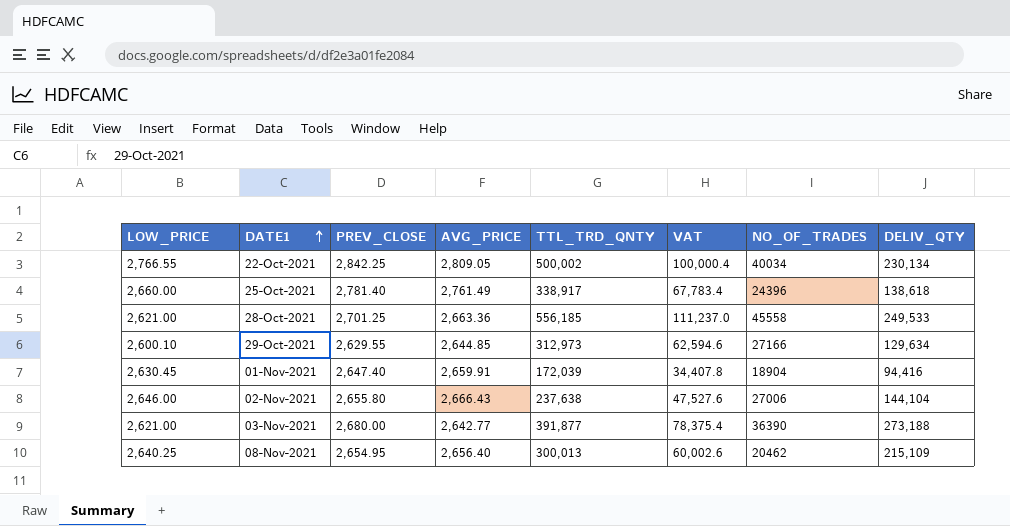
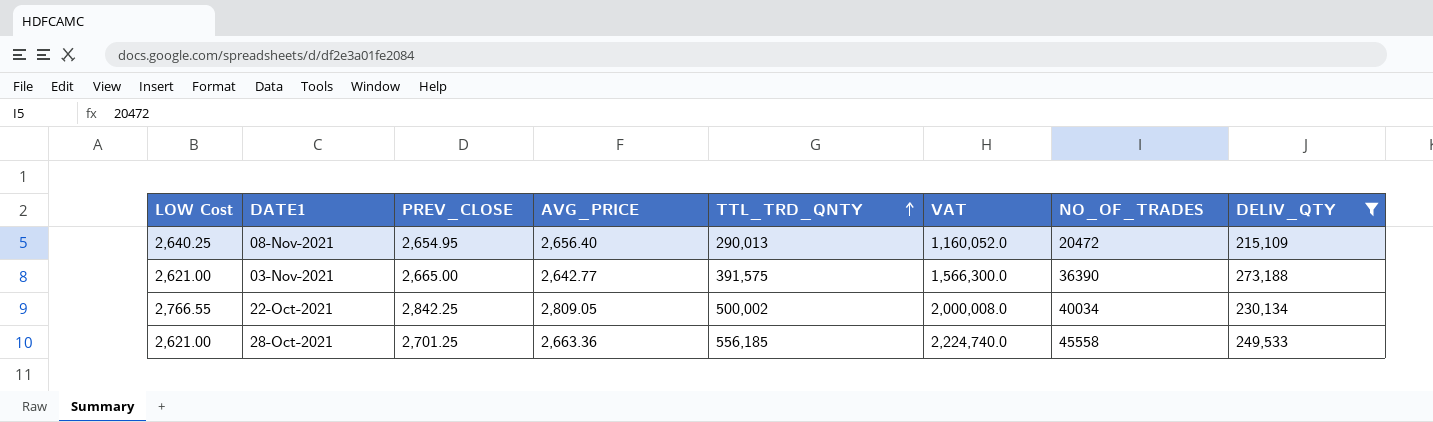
filter: none -> DELIV_QTY >= 215,109
row order: DATE1 ascending -> TTL_TRD_QNTY ascending
column name: LOW_PRICE -> LOW Cost
column VAT | formula: [TTL_TRD_QNTY] * 0.2 -> [TTL_TRD_QNTY] * 4
08-Nov-2021 | TTL_TRD_QNTY: 300,013 -> 290,013
08-Nov-2021 | NO_OF_TRADES: 20462 -> 20472
03-Nov-2021 | PREV_CLOSE: 2,680.00 -> 2,665.00
03-Nov-2021 | TTL_TRD_QNTY: 391,877 -> 391,575

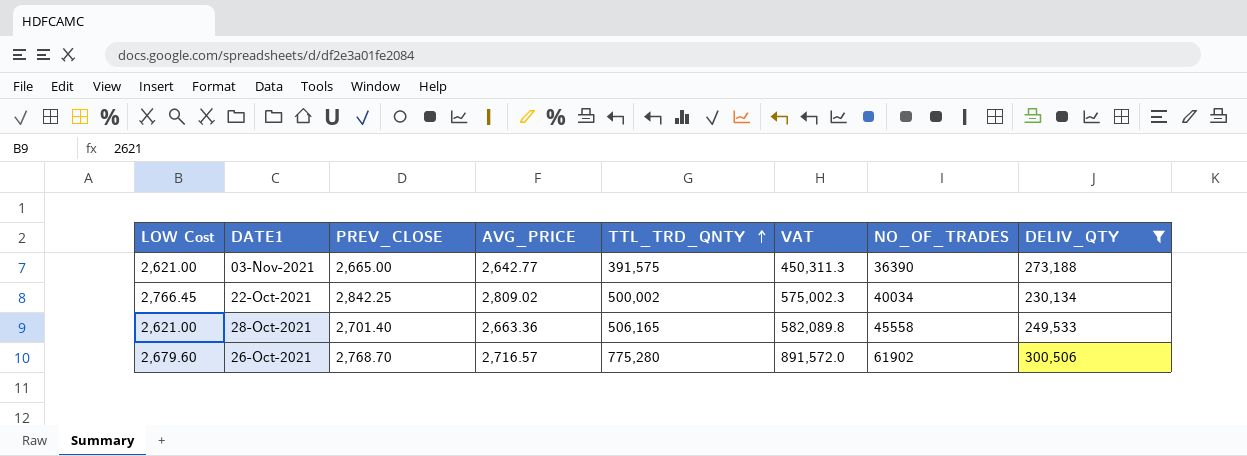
column VAT | formula: [TTL_TRD_QNTY] * 4 -> [TTL_TRD_QNTY] * 1.15
row 08-Nov-2021: 2,640.25 | 2,654.95 | 2,656.40 | 290,013 | 1,160,052.0 | 20472 | 215,109 -> none
22-Oct-2021 | LOW Cost: 2,766.55 -> 2,766.45
22-Oct-2021 | AVG_PRICE: 2,809.05 -> 2,809.02
28-Oct-2021 | PREV_CLOSE: 2,701.25 -> 2,701.40
28-Oct-2021 | TTL_TRD_QNTY: 556,185 -> 506,165
row 26-Oct-2021: none -> 2,679.60 | 2,768.70 | 2,716.57 | 775,280 | 891,572.0 | 61902 | 300,506

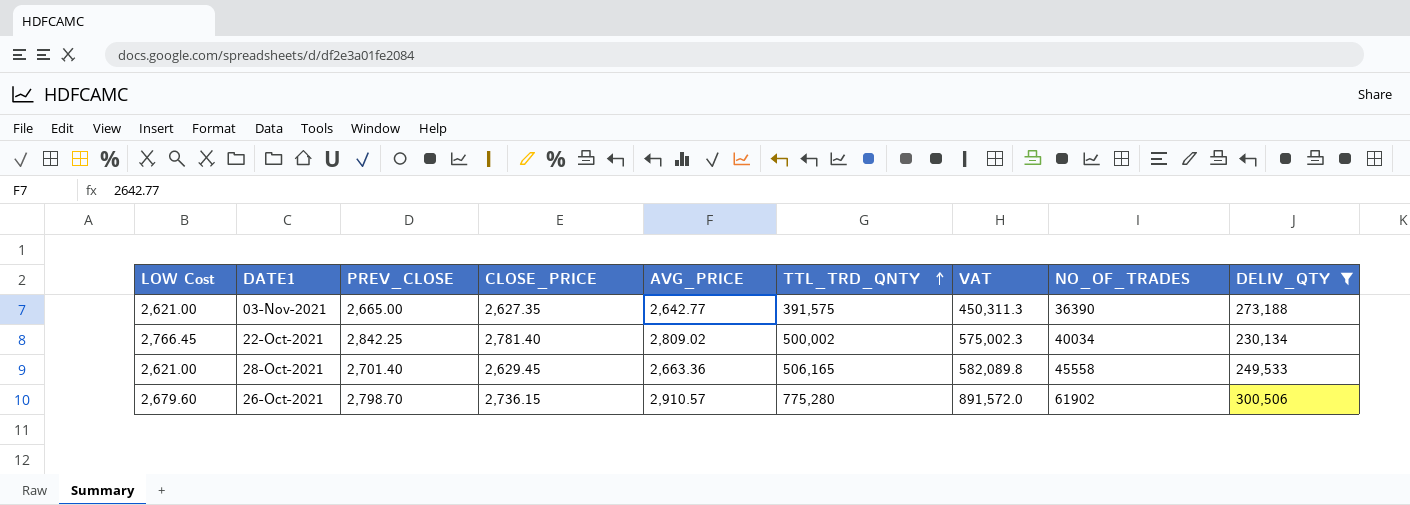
column CLOSE_PRICE | position: none -> 4
26-Oct-2021 | PREV_CLOSE: 2,768.70 -> 2,798.70
26-Oct-2021 | AVG_PRICE: 2,716.57 -> 2,910.57

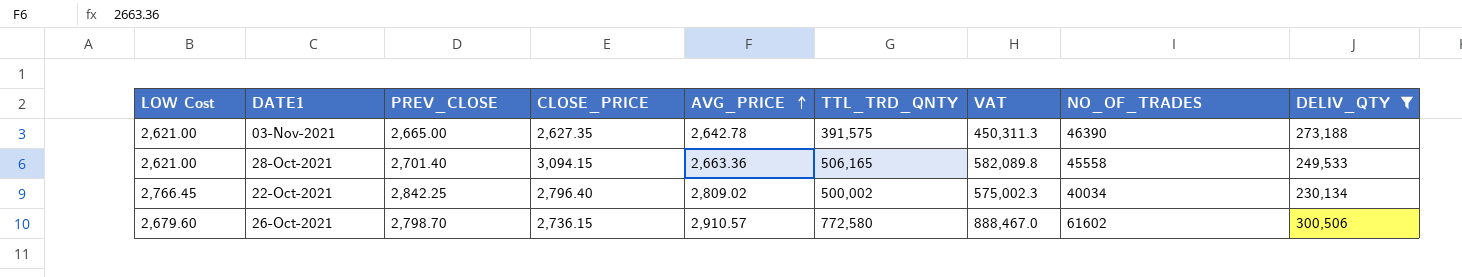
row order: TTL_TRD_QNTY ascending -> AVG_PRICE ascending
03-Nov-2021 | AVG_PRICE: 2,642.77 -> 2,642.78
03-Nov-2021 | NO_OF_TRADES: 36390 -> 46390
28-Oct-2021 | CLOSE_PRICE: 2,629.45 -> 3,094.15
22-Oct-2021 | CLOSE_PRICE: 2,781.40 -> 2,796.40
26-Oct-2021 | TTL_TRD_QNTY: 775,280 -> 772,580
26-Oct-2021 | VAT: 891,572.0 -> 888,467.0
26-Oct-2021 | NO_OF_TRADES: 61902 -> 61602

